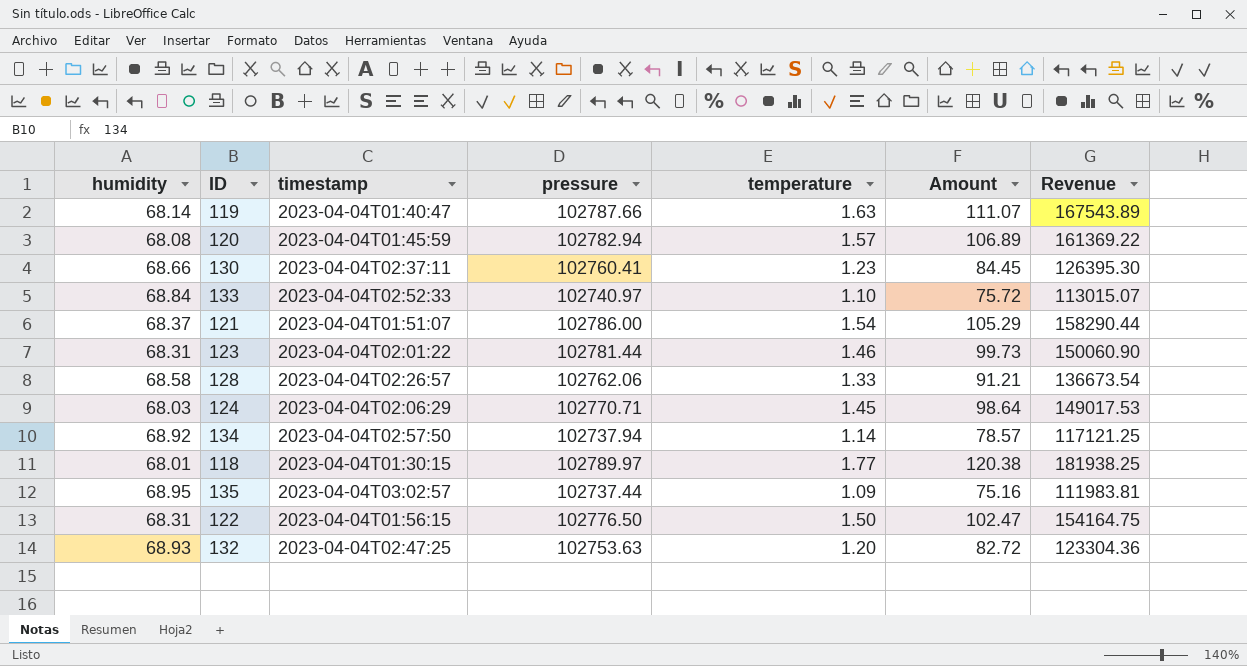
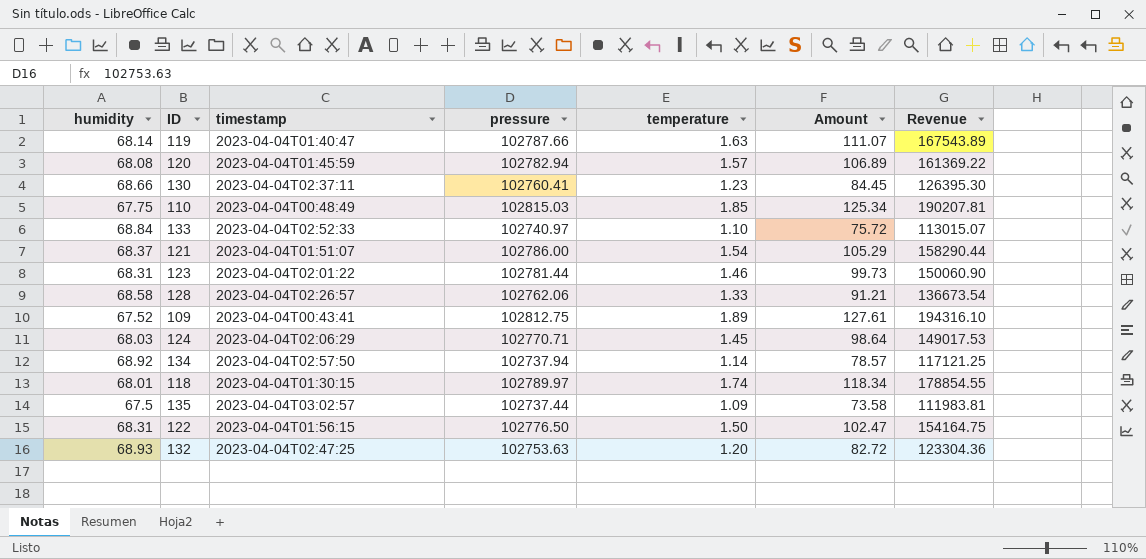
row 110: none -> 67.75 | 2023-04-04T00:48:49 | 102815.03 | 1.85 | 125.34 | 190207.81
row 109: none -> 67.52 | 2023-04-04T00:43:41 | 102812.75 | 1.89 | 127.61 | 194316.10
118 | temperature: 1.77 -> 1.74
118 | Amount: 120.38 -> 118.34
118 | Revenue: 181938.25 -> 178854.55
135 | humidity: 68.95 -> 67.5
135 | Amount: 75.16 -> 73.58

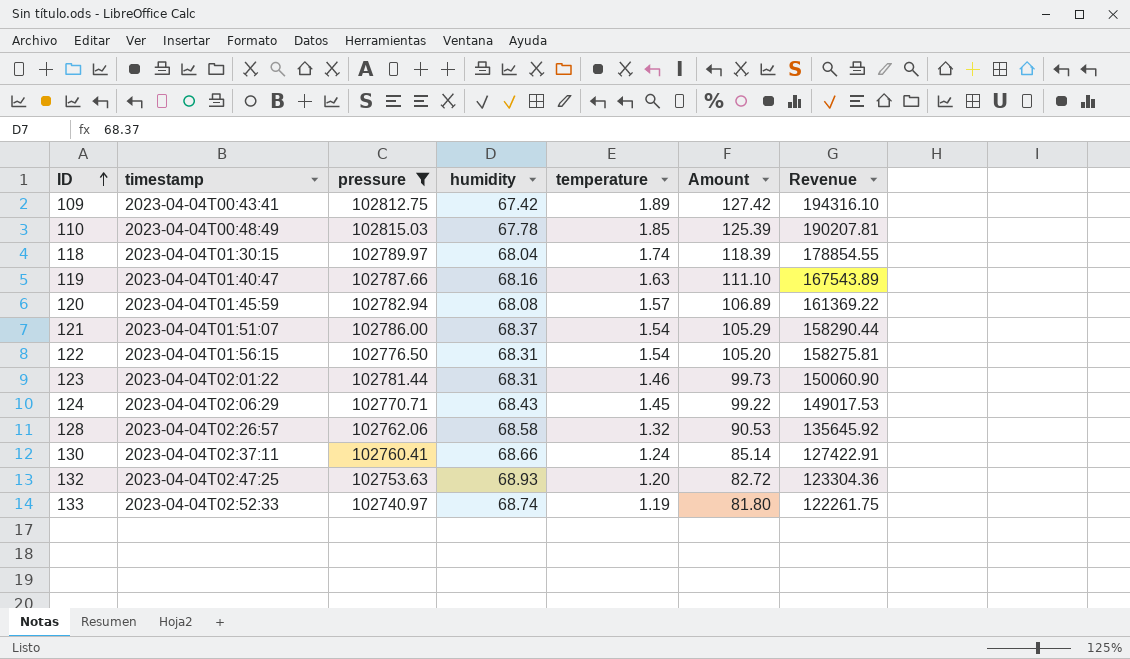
filter: none -> pressure >= 102740.97
row order: none -> ID ascending
column humidity | position: 1 -> 4
109 | humidity: 67.52 -> 67.42
109 | Amount: 127.61 -> 127.42
110 | humidity: 67.75 -> 67.78
110 | Amount: 125.34 -> 125.39
118 | humidity: 68.01 -> 68.04
118 | Amount: 118.34 -> 118.39
119 | humidity: 68.14 -> 68.16
119 | Amount: 111.07 -> 111.10
122 | temperature: 1.50 -> 1.54
122 | Amount: 102.47 -> 105.20
122 | Revenue: 154164.75 -> 158275.81
124 | humidity: 68.03 -> 68.43
124 | Amount: 98.64 -> 99.22
128 | temperature: 1.33 -> 1.32
128 | Amount: 91.21 -> 90.53
128 | Revenue: 136673.54 -> 135645.92
130 | temperature: 1.23 -> 1.24
130 | Amount: 84.45 -> 85.14
130 | Revenue: 126395.30 -> 127422.91
133 | humidity: 68.84 -> 68.74
133 | temperature: 1.10 -> 1.19
133 | Amount: 75.72 -> 81.80
133 | Revenue: 113015.07 -> 122261.75

